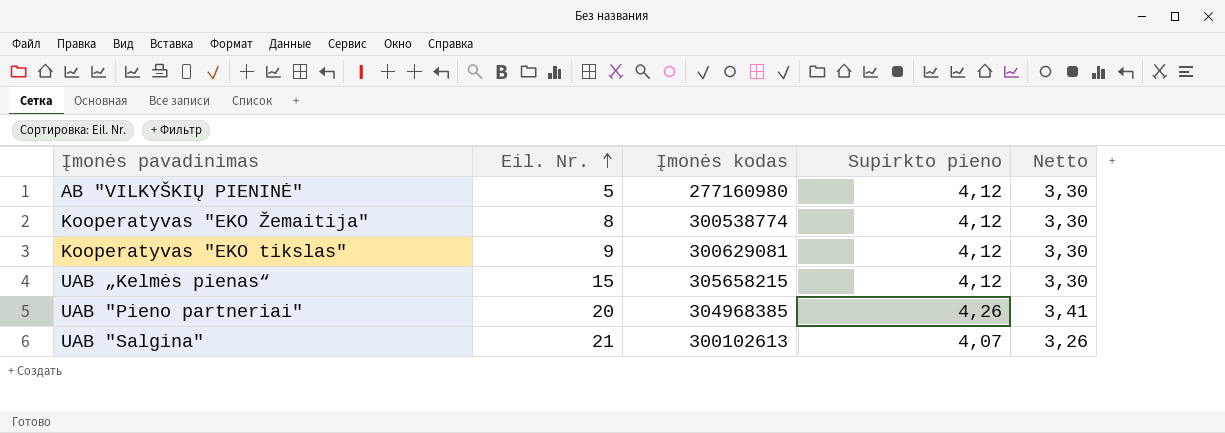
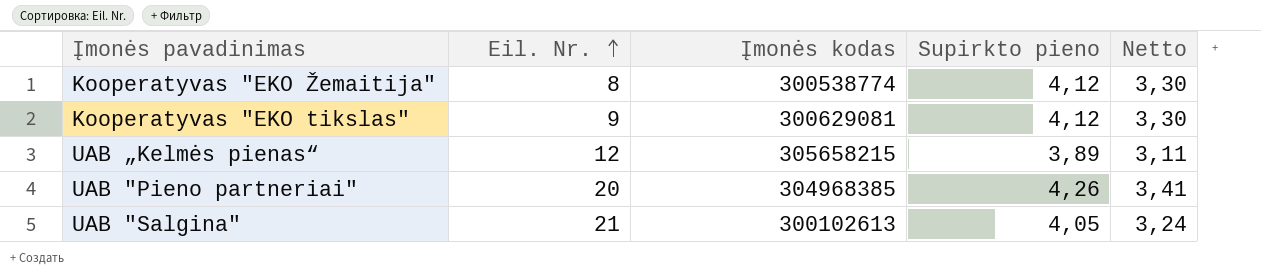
row AB "VILKYŠKIŲ PIENINĖ": 5 | 277160980 | 4,12 | 3,30 -> none
UAB „Kelmės pienas“ | Eil. Nr.: 15 -> 12
UAB „Kelmės pienas“ | Supirkto pieno: 4,12 -> 3,89
UAB „Kelmės pienas“ | Netto: 3,30 -> 3,11
UAB "Salgina" | Supirkto pieno: 4,07 -> 4,05
UAB "Salgina" | Netto: 3,26 -> 3,24

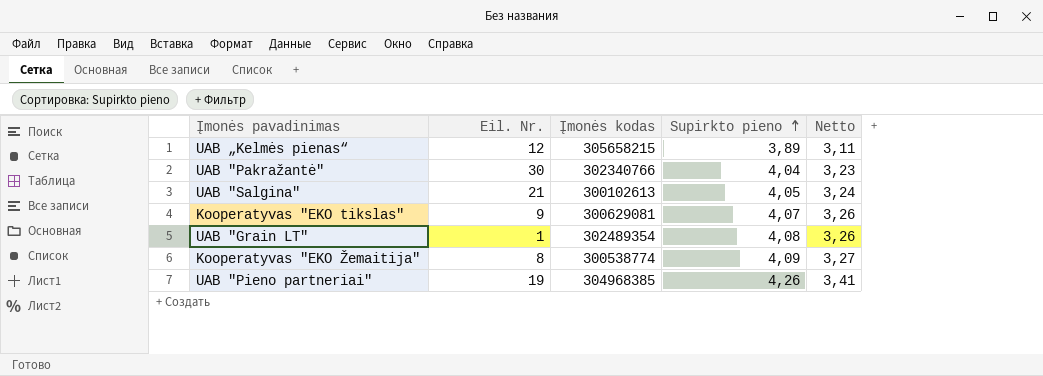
row order: Eil. Nr. ascending -> Supirkto pieno ascending
row UAB "Pakražantė": none -> 30 | 302340766 | 4,04 | 3,23
Kooperatyvas "EKO tikslas" | Supirkto pieno: 4,12 -> 4,07
Kooperatyvas "EKO tikslas" | Netto: 3,30 -> 3,26
row UAB "Grain LT": none -> 1 | 302489354 | 4,08 | 3,26
Kooperatyvas "EKO Žemaitija" | Supirkto pieno: 4,12 -> 4,09
Kooperatyvas "EKO Žemaitija" | Netto: 3,30 -> 3,27
UAB "Pieno partneriai" | Eil. Nr.: 20 -> 19

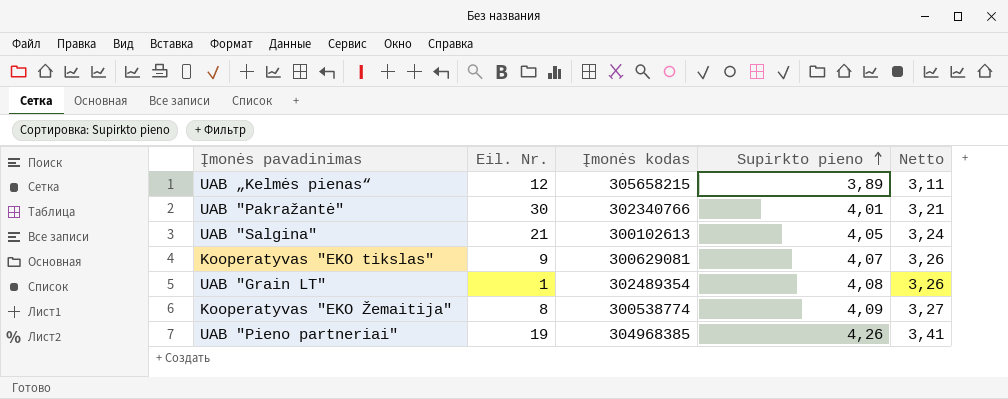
UAB "Pakražantė" | Supirkto pieno: 4,04 -> 4,01
UAB "Pakražantė" | Netto: 3,23 -> 3,21

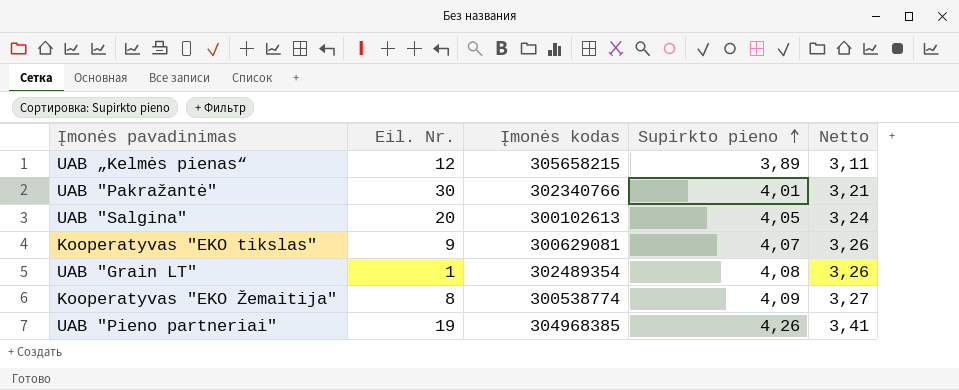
UAB "Salgina" | Eil. Nr.: 21 -> 20

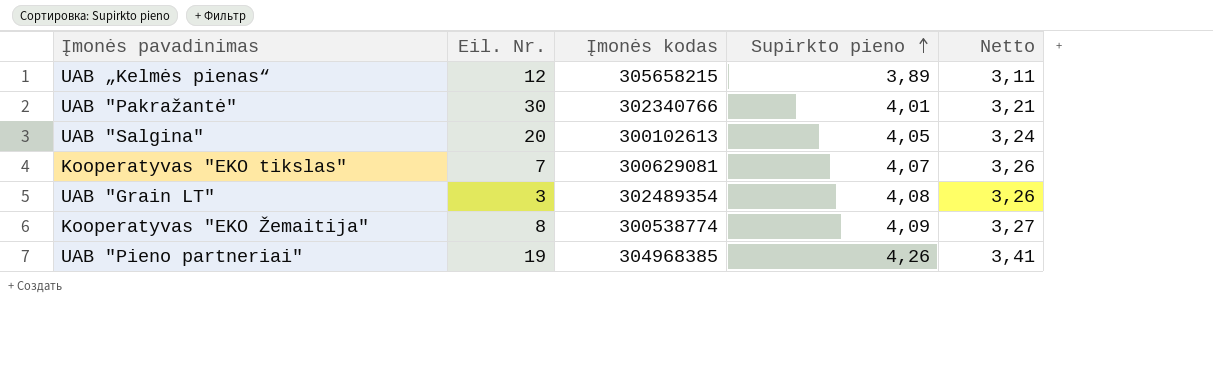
Kooperatyvas "EKO tikslas" | Eil. Nr.: 9 -> 7
UAB "Grain LT" | Eil. Nr.: 1 -> 3

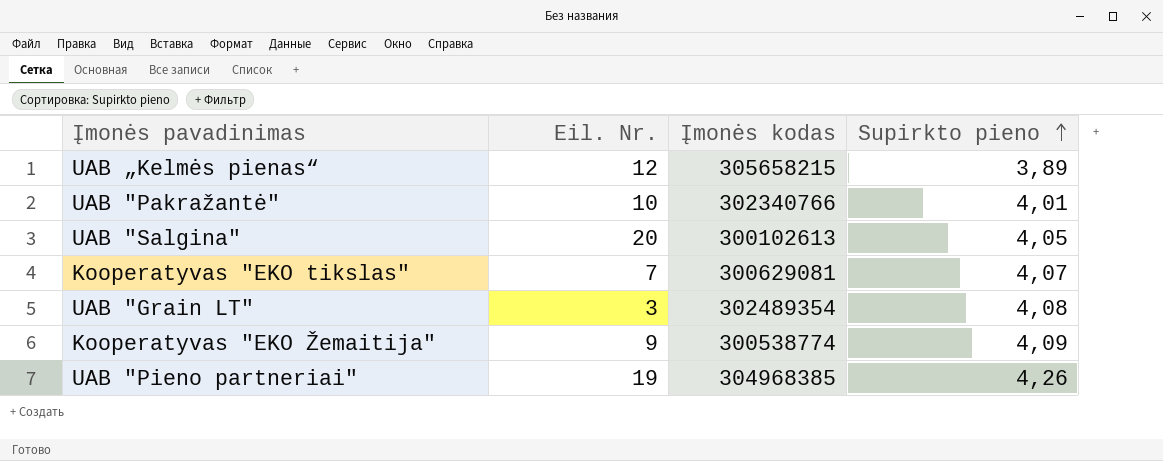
column Netto | formula: [Supirkto pieno] * 0,8 -> none
UAB "Pakražantė" | Eil. Nr.: 30 -> 10
Kooperatyvas "EKO Žemaitija" | Eil. Nr.: 8 -> 9

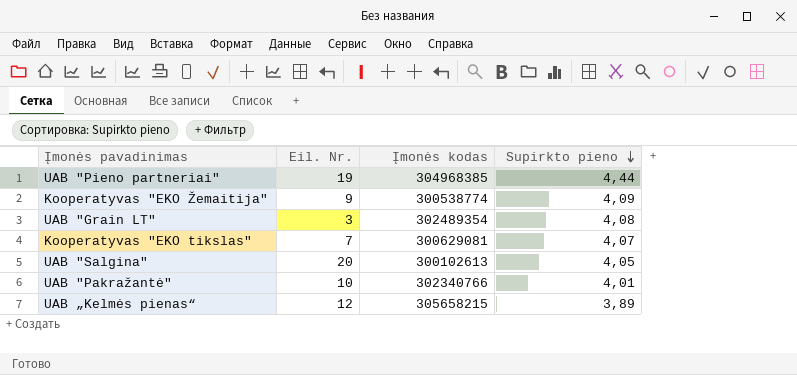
row order: Supirkto pieno ascending -> Supirkto pieno descending
UAB "Pieno partneriai" | Supirkto pieno: 4,26 -> 4,44

